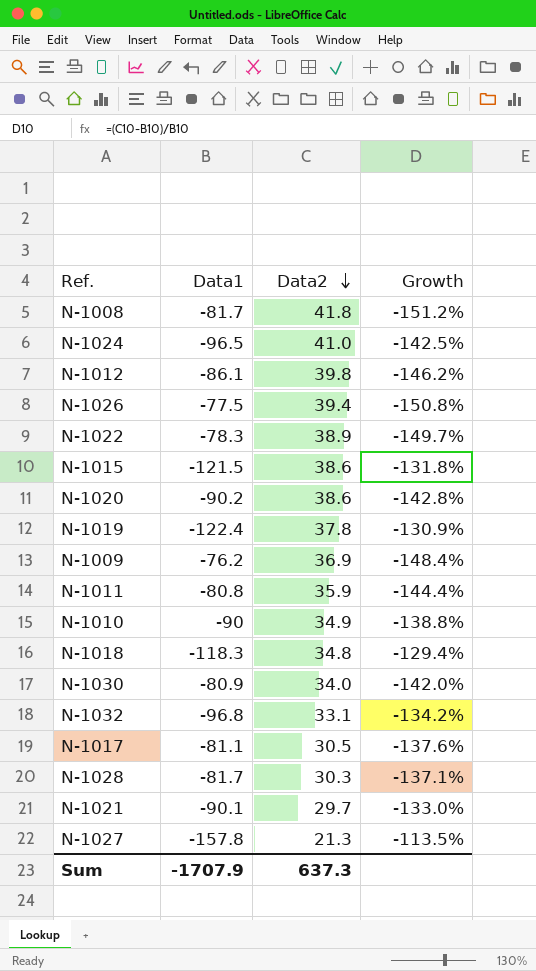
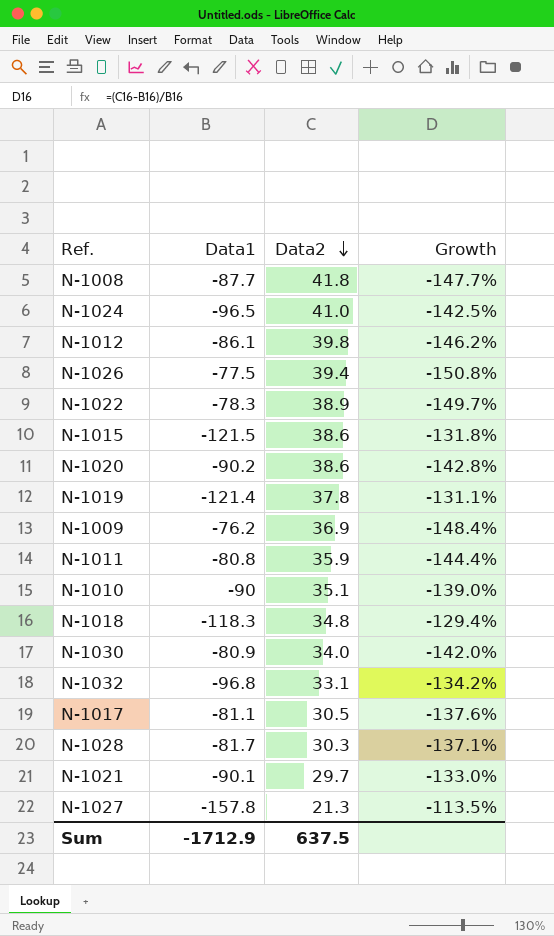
N-1008 | Data1: -81.7 -> -87.7
N-1008 | Growth: -151.2% -> -147.7%
N-1019 | Data1: -122.4 -> -121.4
N-1019 | Growth: -130.9% -> -131.1%
N-1010 | Data2: 34.9 -> 35.1
N-1010 | Growth: -138.8% -> -139.0%
Sum | Data1: -1707.9 -> -1712.9
Sum | Data2: 637.3 -> 637.5

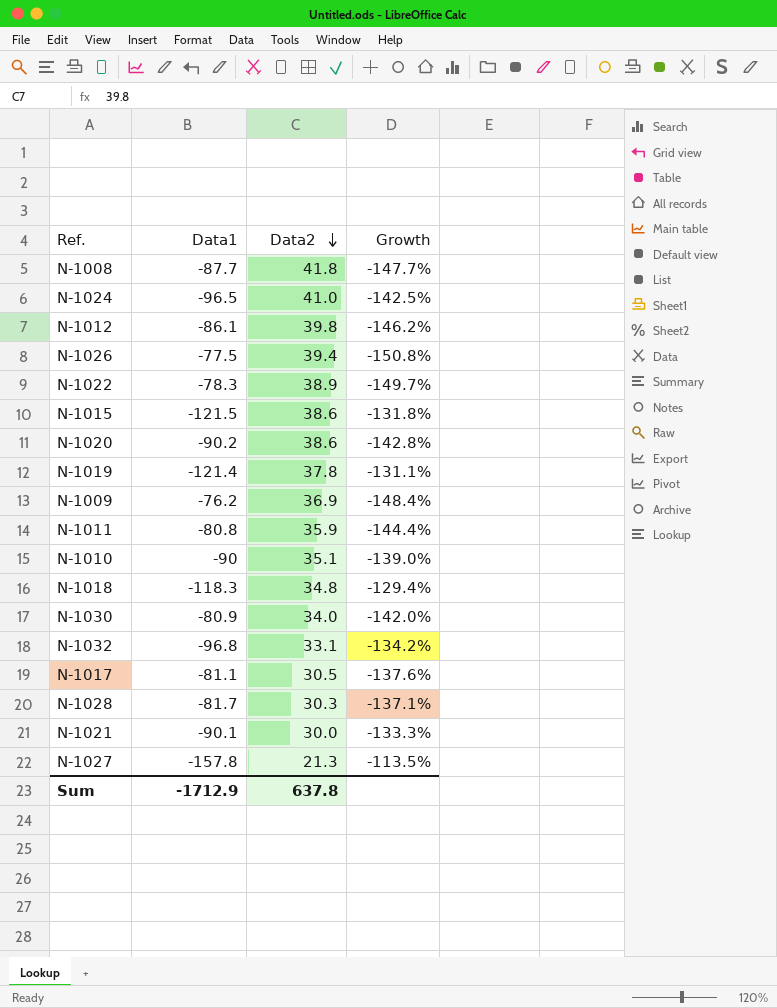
N-1021 | Data2: 29.7 -> 30.0
N-1021 | Growth: -133.0% -> -133.3%
Sum | Data2: 637.5 -> 637.8

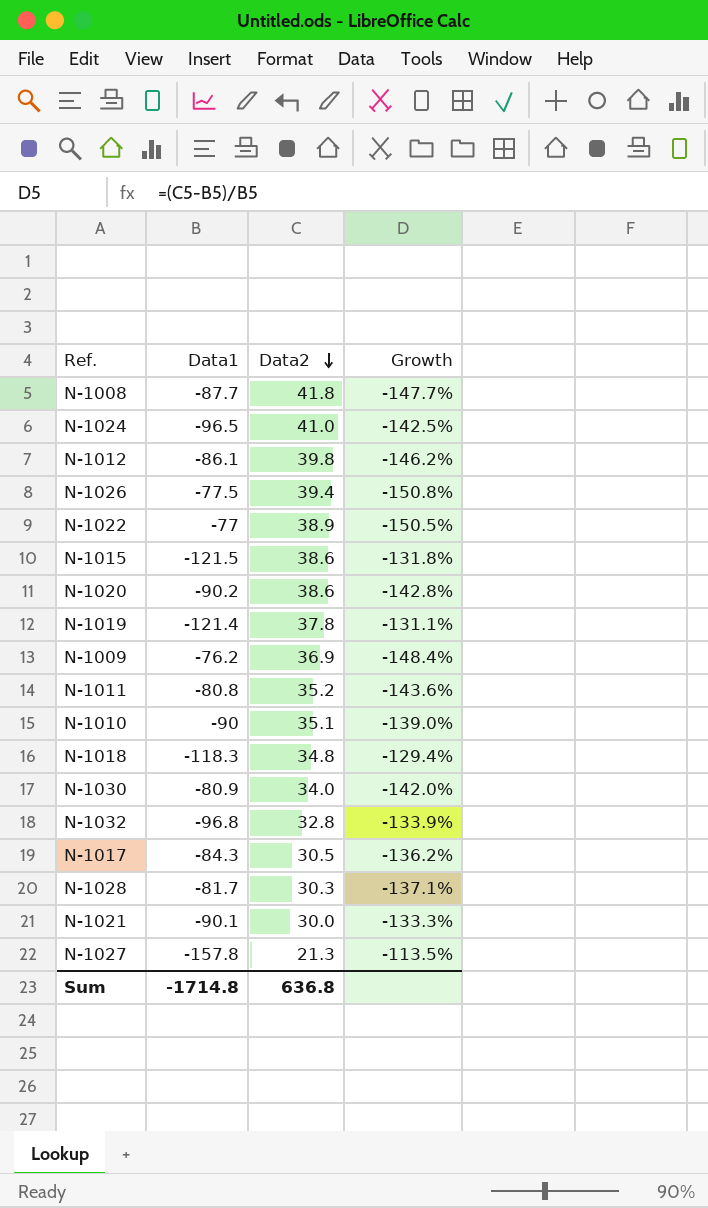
N-1022 | Data1: -78.3 -> -77
N-1022 | Growth: -149.7% -> -150.5%
N-1011 | Data2: 35.9 -> 35.2
N-1011 | Growth: -144.4% -> -143.6%
N-1032 | Data2: 33.1 -> 32.8
N-1032 | Growth: -134.2% -> -133.9%
N-1017 | Data1: -81.1 -> -84.3
N-1017 | Growth: -137.6% -> -136.2%
Sum | Data1: -1712.9 -> -1714.8
Sum | Data2: 637.8 -> 636.8

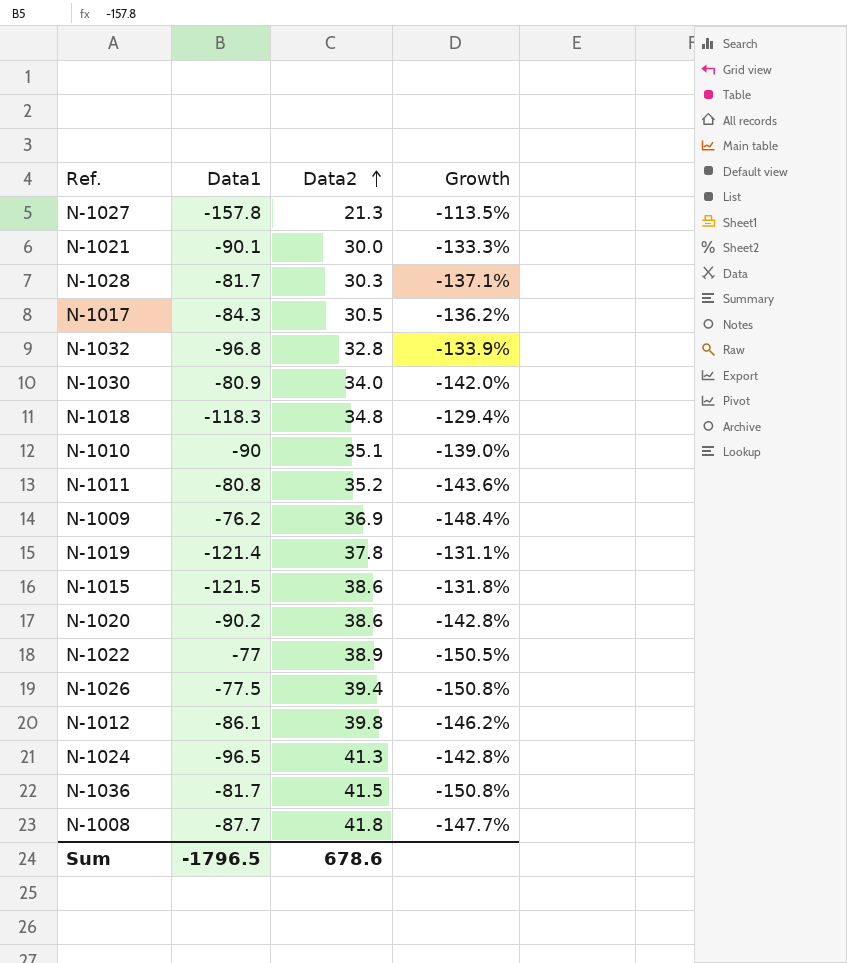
row order: Data2 descending -> Data2 ascending
N-1024 | Data2: 41.0 -> 41.3
N-1024 | Growth: -142.5% -> -142.8%
row N-1036: none -> -81.7 | 41.5 | -150.8%
Sum | Data1: -1714.8 -> -1796.5
Sum | Data2: 636.8 -> 678.6

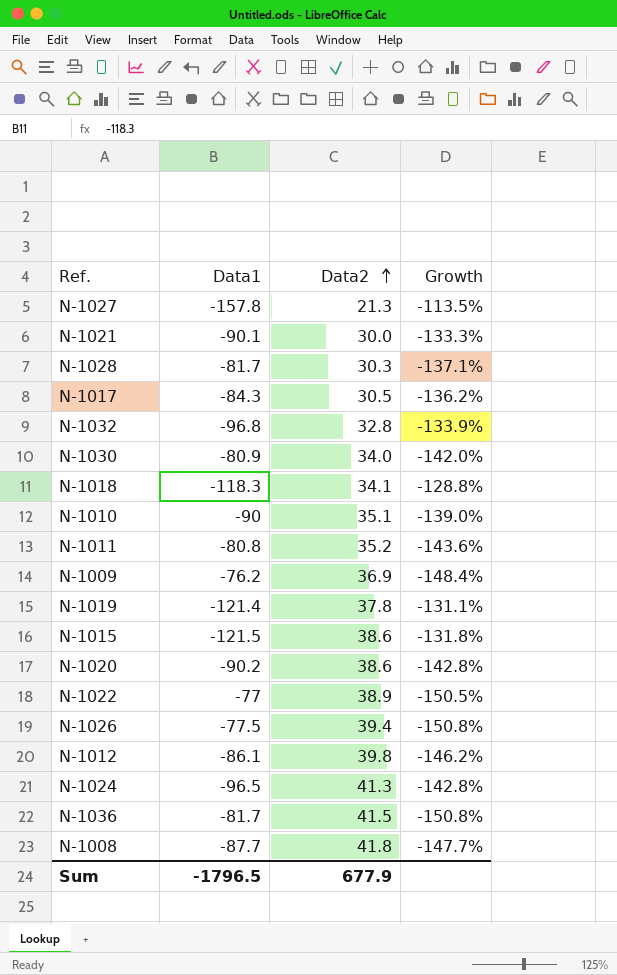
N-1018 | Data2: 34.8 -> 34.1
N-1018 | Growth: -129.4% -> -128.8%
Sum | Data2: 678.6 -> 677.9

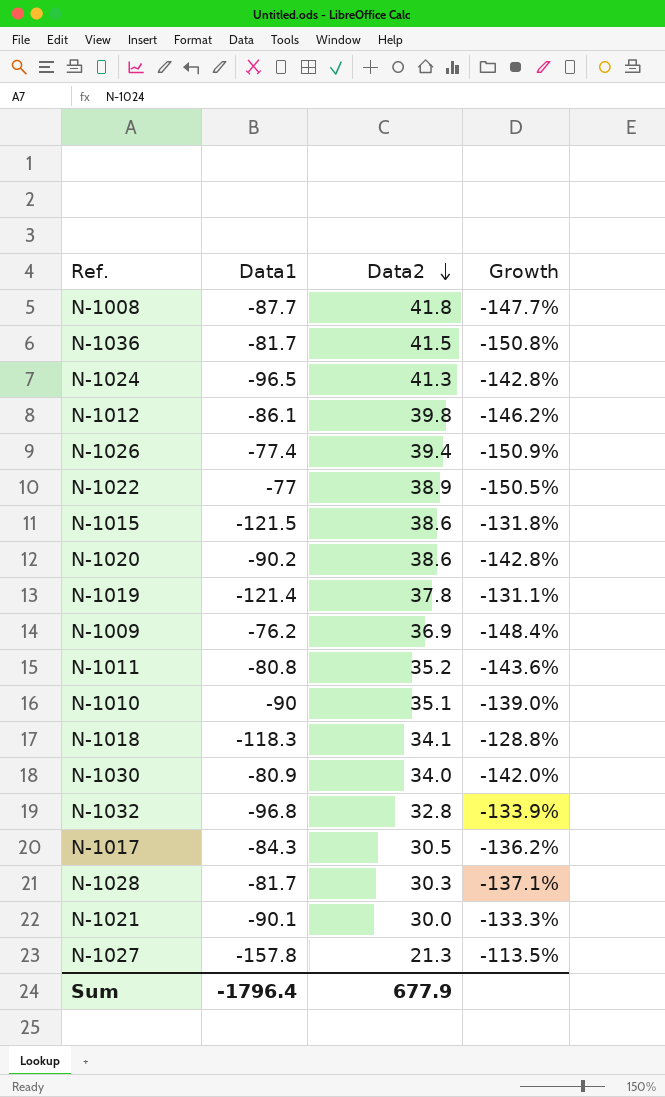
row order: Data2 ascending -> Data2 descending
N-1026 | Data1: -77.5 -> -77.4
N-1026 | Growth: -150.8% -> -150.9%
Sum | Data1: -1796.5 -> -1796.4

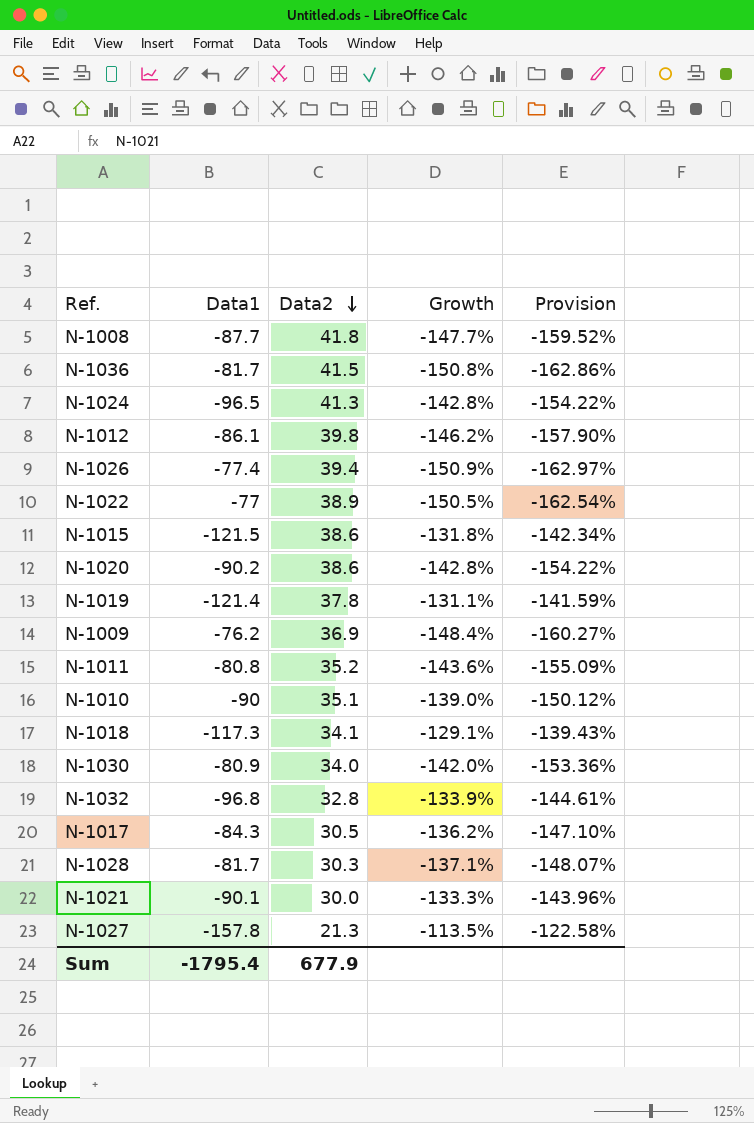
column Provision | formula: none -> [Growth] * 1.08
N-1018 | Data1: -118.3 -> -117.3
N-1018 | Growth: -128.8% -> -129.1%
Sum | Data1: -1796.4 -> -1795.4

